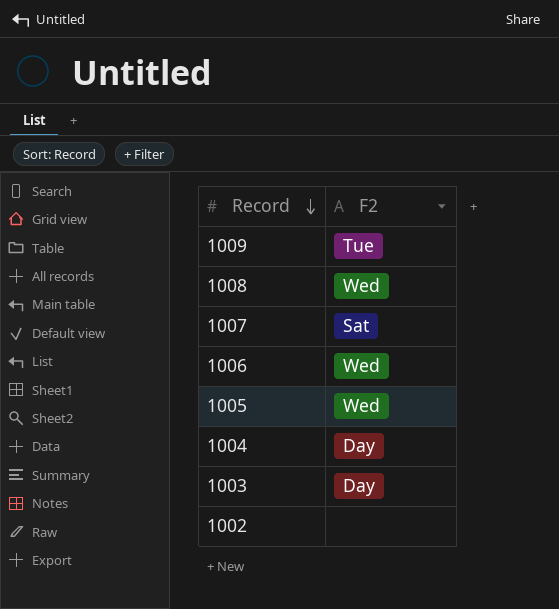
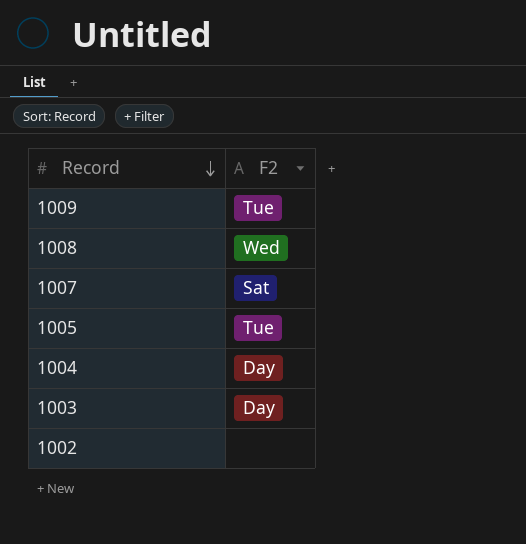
row 1006: Wed -> none
1005 | F2: Wed -> Tue

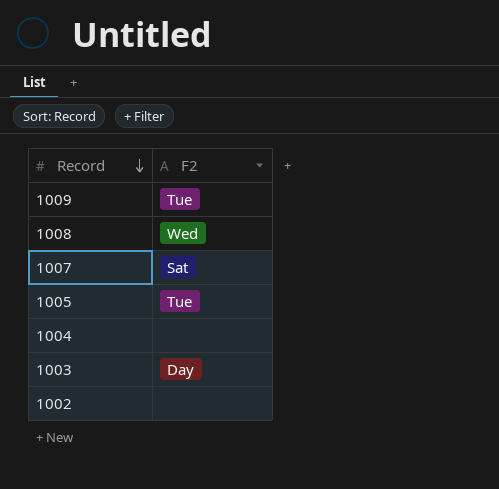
1004 | F2: Day -> none

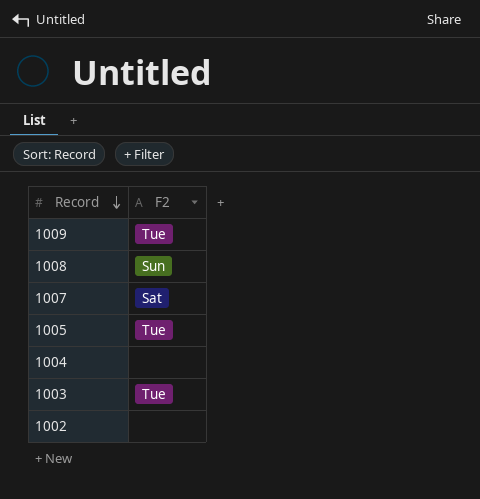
1008 | F2: Wed -> Sun
1003 | F2: Day -> Tue

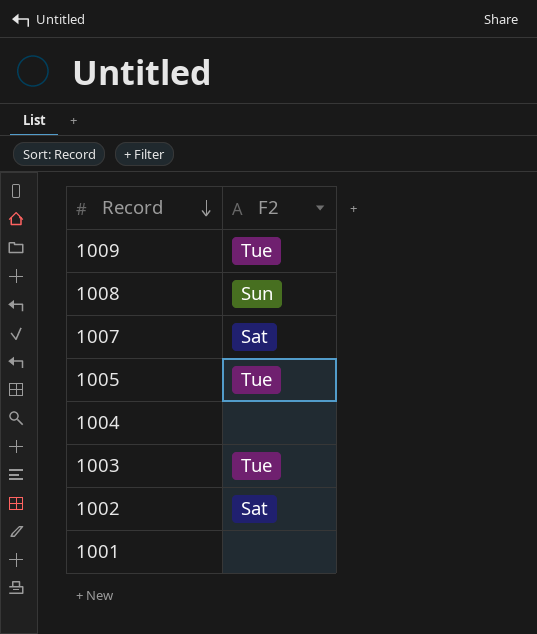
1002 | F2: none -> Sat
row 1001: none -> none

